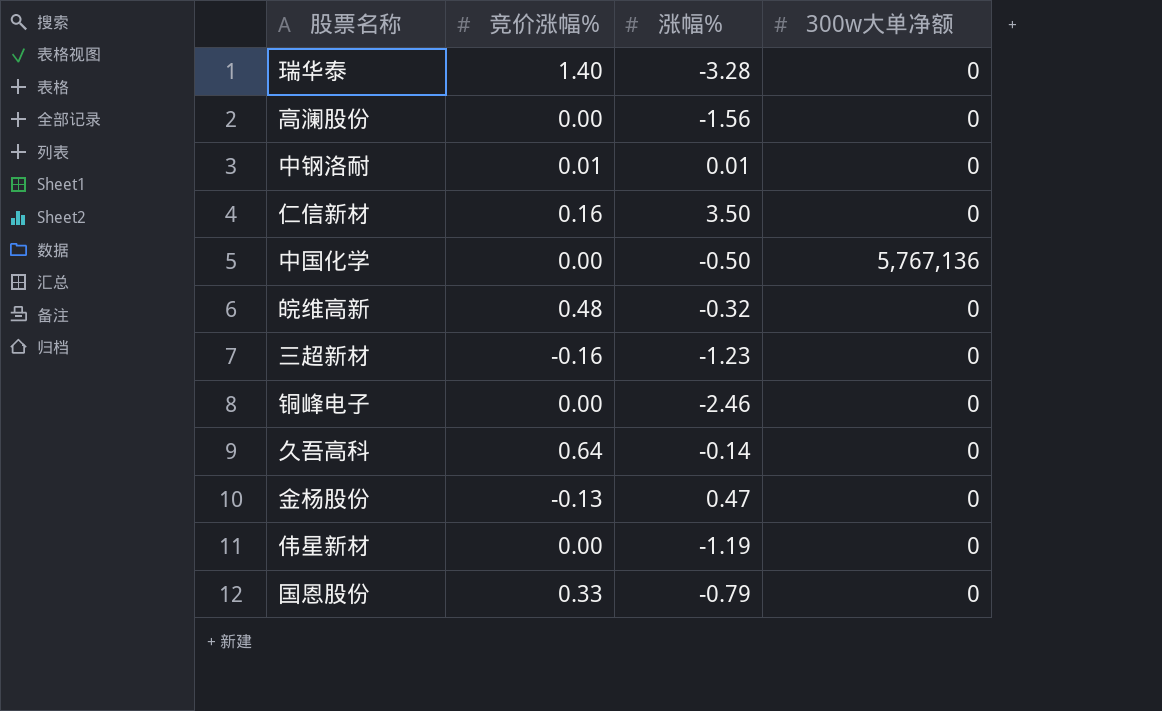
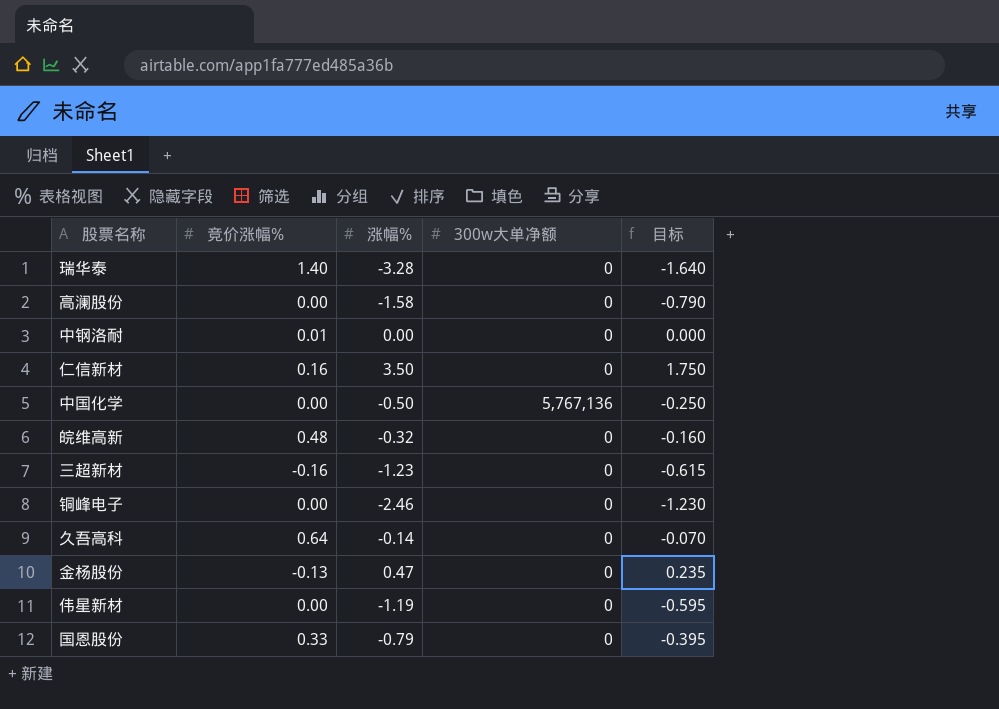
column 目标 | formula: none -> [涨幅%] * 0.5
高澜股份 | 涨幅%: -1.56 -> -1.58
中钢洛耐 | 涨幅%: 0.01 -> 0.00

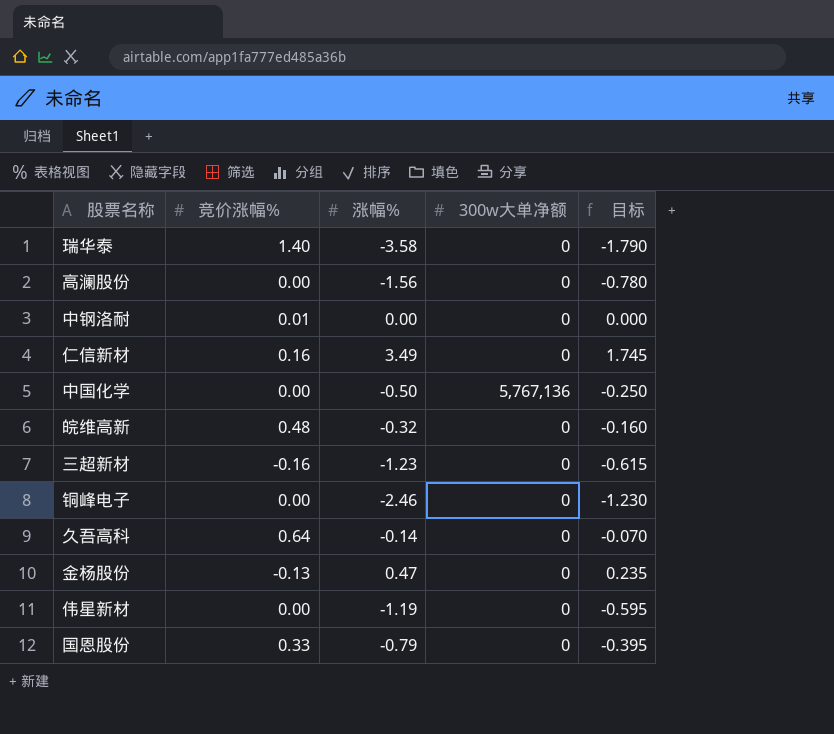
瑞华泰 | 涨幅%: -3.28 -> -3.58
瑞华泰 | 目标: -1.640 -> -1.790
高澜股份 | 涨幅%: -1.58 -> -1.56
高澜股份 | 目标: -0.790 -> -0.780
仁信新材 | 涨幅%: 3.50 -> 3.49
仁信新材 | 目标: 1.750 -> 1.745

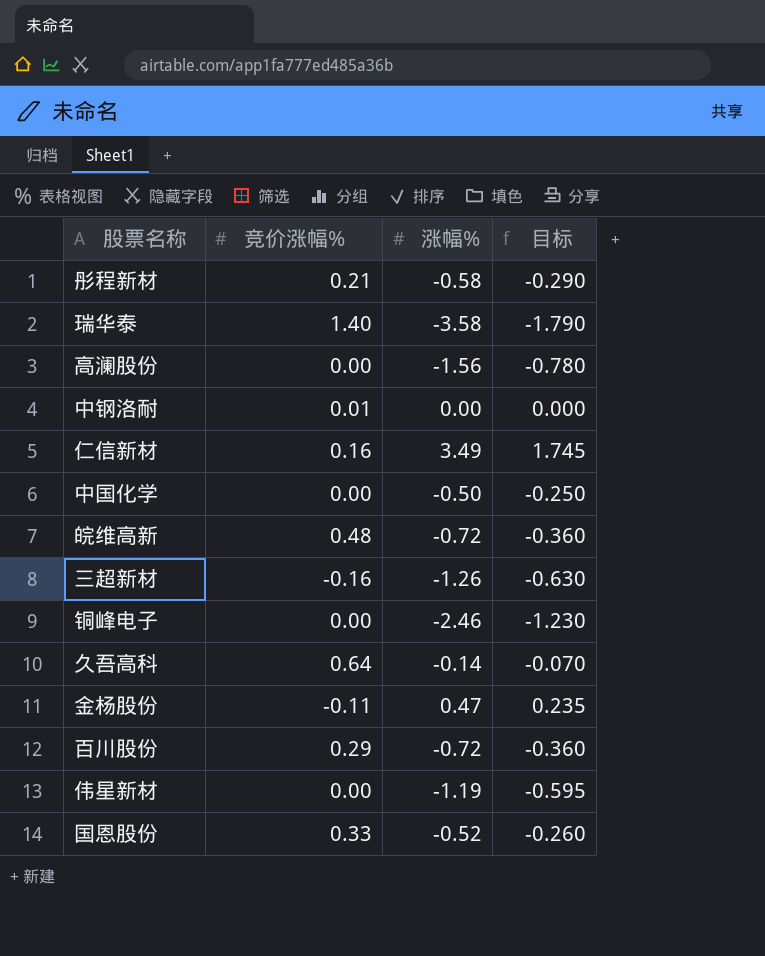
column 300w大单净额 | position: 4 -> none
row 彤程新材: none -> 0.21 | -0.58 | -0.290
皖维高新 | 涨幅%: -0.32 -> -0.72
皖维高新 | 目标: -0.160 -> -0.360
三超新材 | 涨幅%: -1.23 -> -1.26
三超新材 | 目标: -0.615 -> -0.630
金杨股份 | 竞价涨幅%: -0.13 -> -0.11
row 百川股份: none -> 0.29 | -0.72 | -0.360
国恩股份 | 涨幅%: -0.79 -> -0.52
国恩股份 | 目标: -0.395 -> -0.260

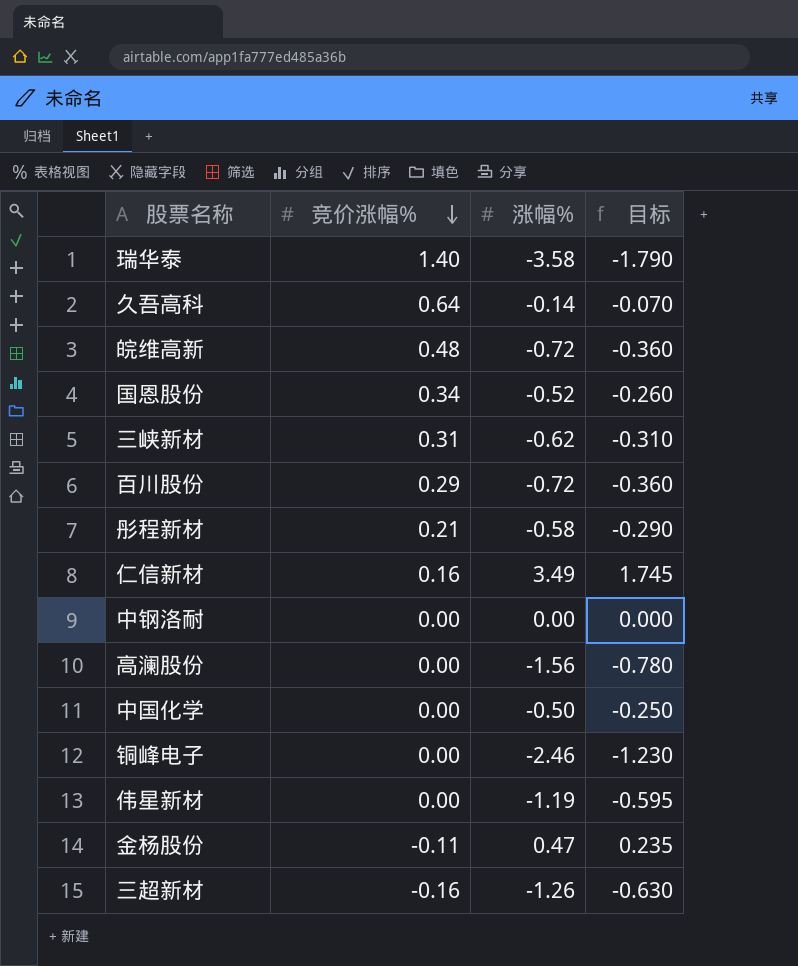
row order: none -> 竞价涨幅% descending
国恩股份 | 竞价涨幅%: 0.33 -> 0.34
row 三峡新材: none -> 0.31 | -0.62 | -0.310
中钢洛耐 | 竞价涨幅%: 0.01 -> 0.00

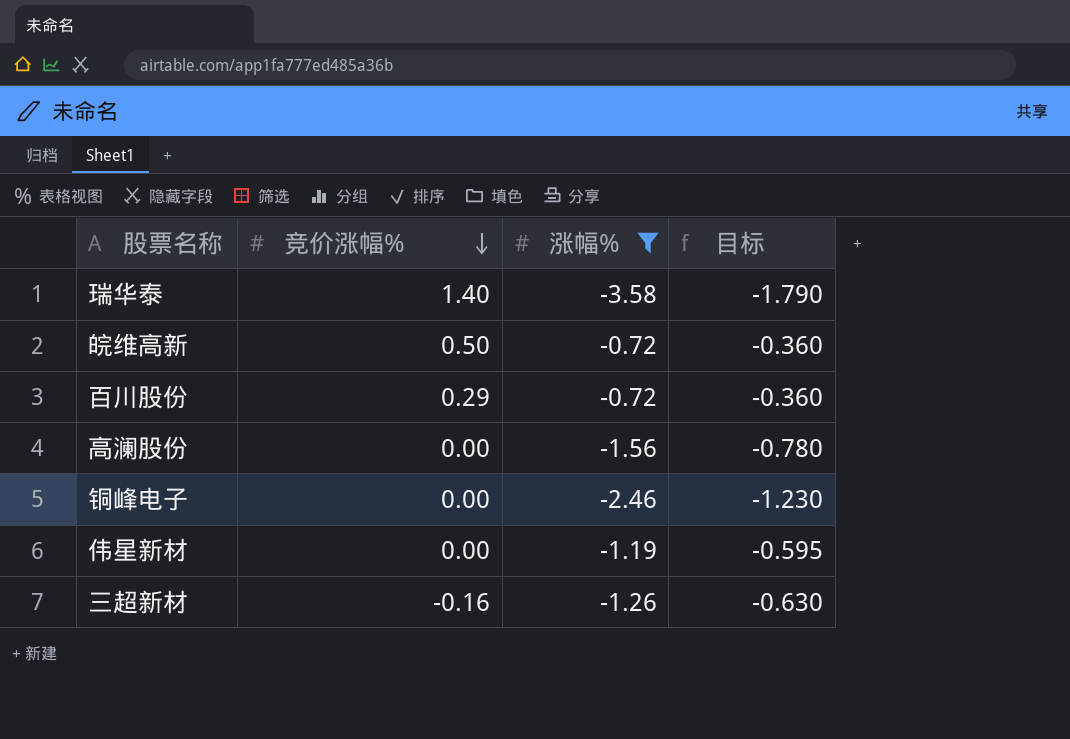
filter: none -> 涨幅% <= -0.72
皖维高新 | 竞价涨幅%: 0.48 -> 0.50

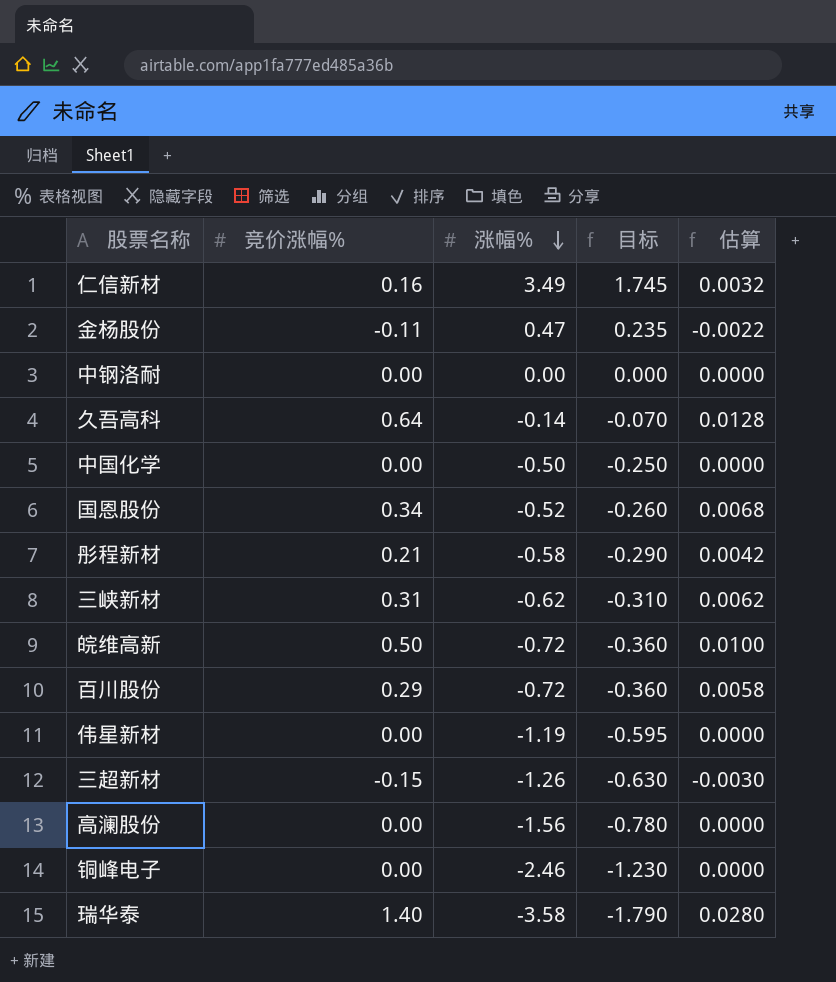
filter: 涨幅% <= -0.72 -> none
row order: 竞价涨幅% descending -> 涨幅% descending
column 估算 | formula: none -> [竞价涨幅%] * 0.02
三超新材 | 竞价涨幅%: -0.16 -> -0.15

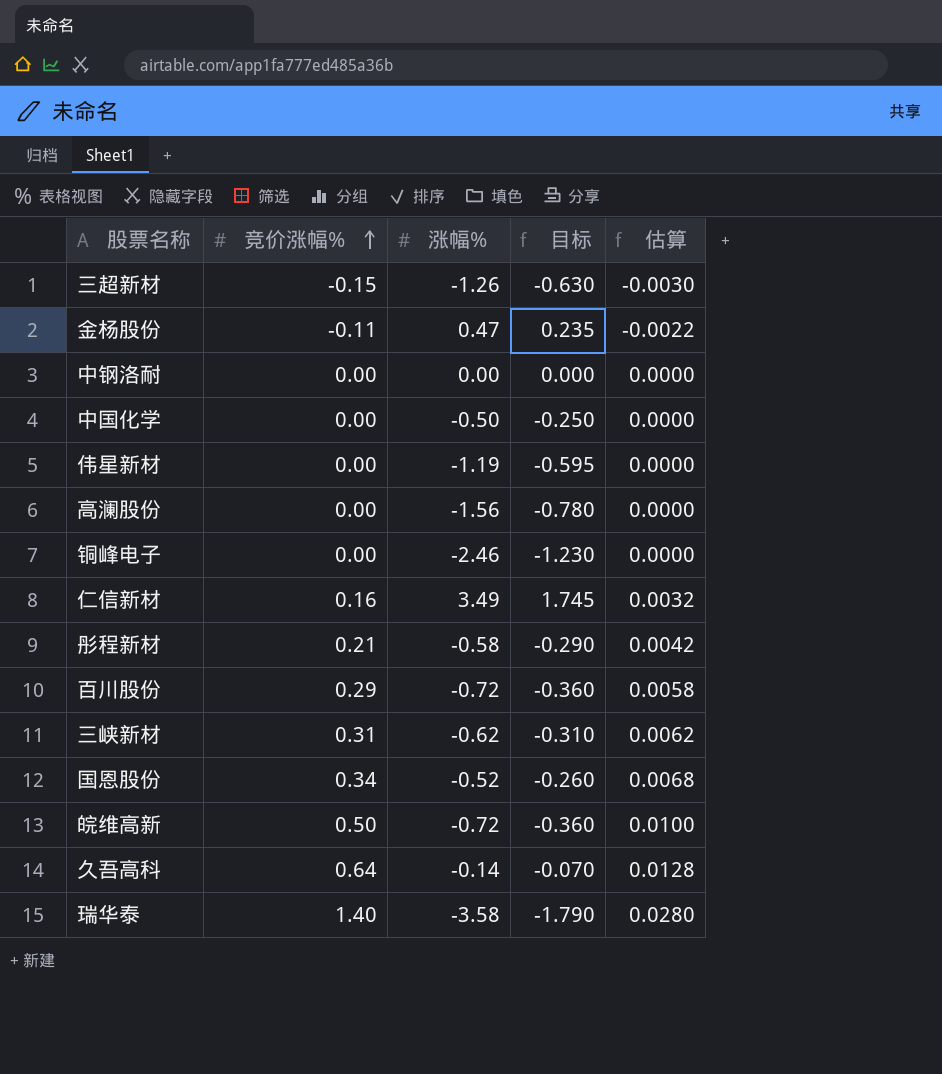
row order: 涨幅% descending -> 竞价涨幅% ascending

